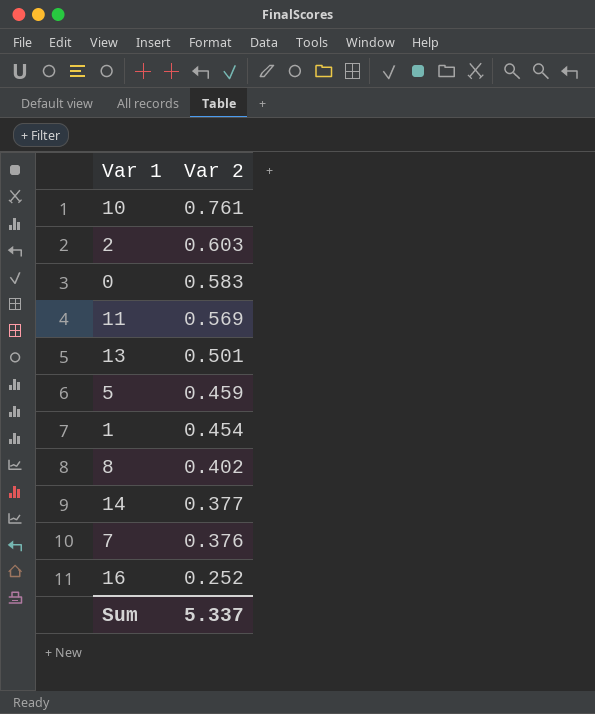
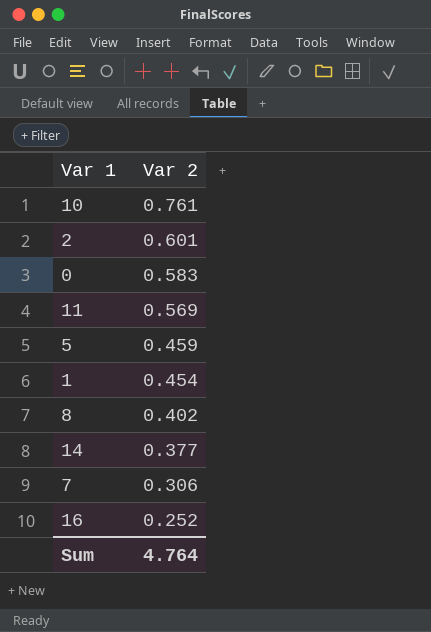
row 13: 0.501 -> none
2 | Var 2: 0.603 -> 0.601
7 | Var 2: 0.376 -> 0.306
Sum | Var 2: 5.337 -> 4.764

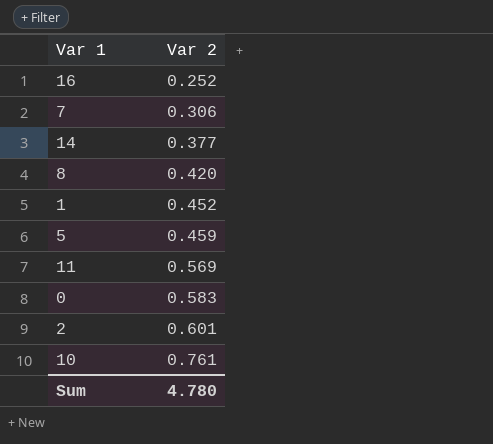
row order: Var 2 descending -> Var 2 ascending
8 | Var 2: 0.402 -> 0.420
1 | Var 2: 0.454 -> 0.452
Sum | Var 2: 4.764 -> 4.780

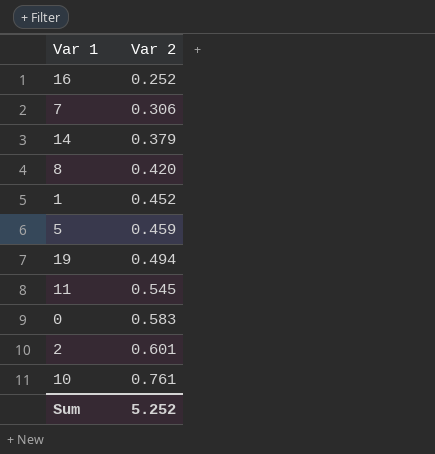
14 | Var 2: 0.377 -> 0.379
row 19: none -> 0.494
11 | Var 2: 0.569 -> 0.545
Sum | Var 2: 4.780 -> 5.252

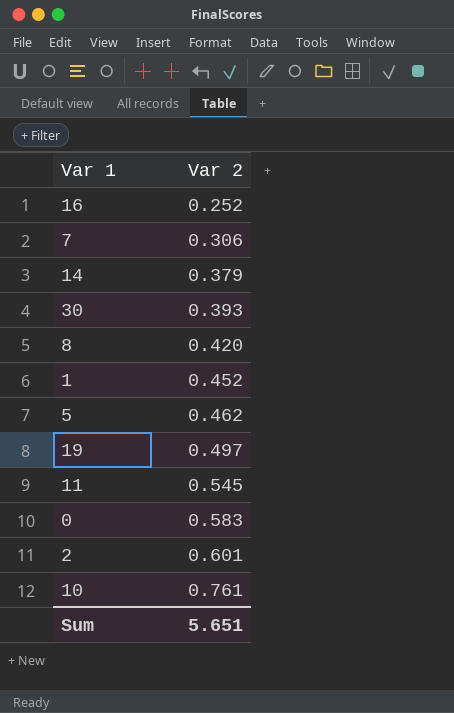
row 30: none -> 0.393
5 | Var 2: 0.459 -> 0.462
19 | Var 2: 0.494 -> 0.497
Sum | Var 2: 5.252 -> 5.651

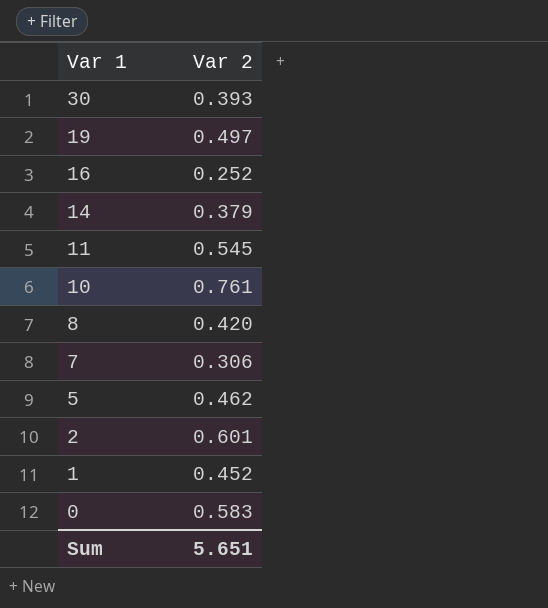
row order: Var 2 ascending -> Var 1 descending

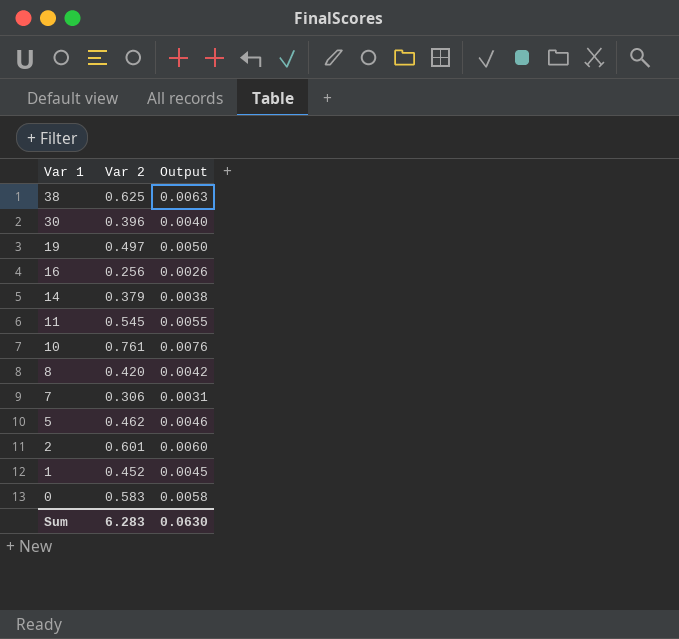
column Output | formula: none -> [Var 2] * 0.01
row 38: none -> 0.625 | 0.0063
30 | Var 2: 0.393 -> 0.396
16 | Var 2: 0.252 -> 0.256
Sum | Var 2: 5.651 -> 6.283

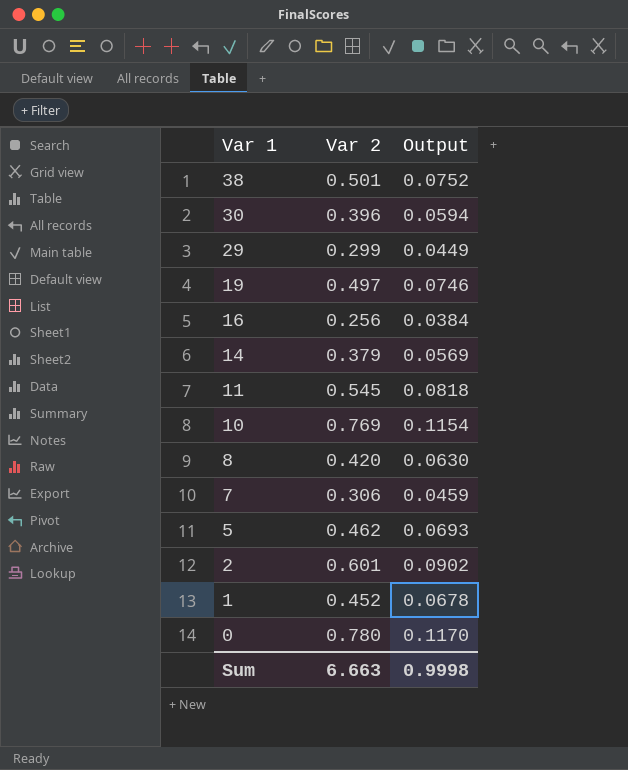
column Output | formula: [Var 2] * 0.01 -> [Var 2] * 0.15
38 | Var 2: 0.625 -> 0.501
row 29: none -> 0.299 | 0.0449
10 | Var 2: 0.761 -> 0.769
0 | Var 2: 0.583 -> 0.780
Sum | Var 2: 6.283 -> 6.663
Sum | Output: 0.0630 -> 0.9998

